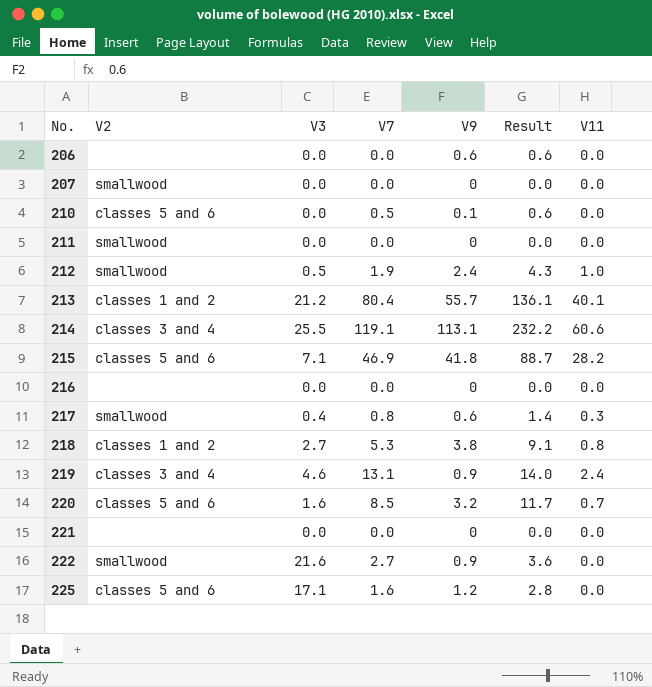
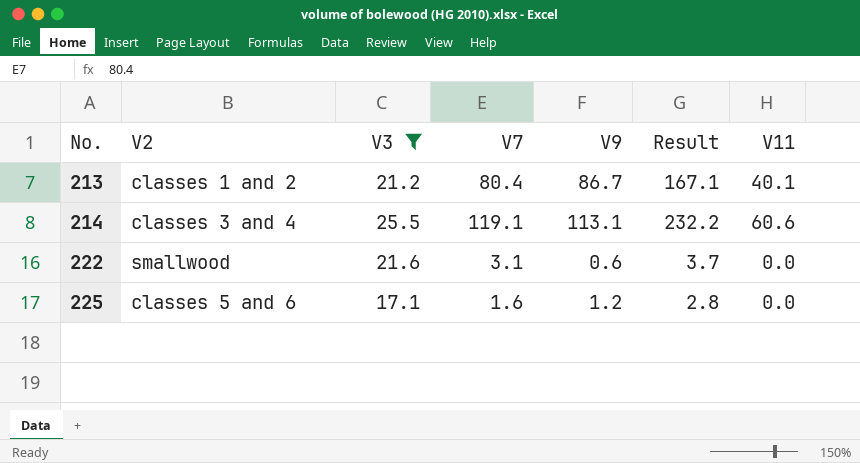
filter: none -> V3 >= 17.1
213 | V9: 55.7 -> 86.7
213 | Result: 136.1 -> 167.1
222 | V7: 2.7 -> 3.1
222 | V9: 0.9 -> 0.6
222 | Result: 3.6 -> 3.7

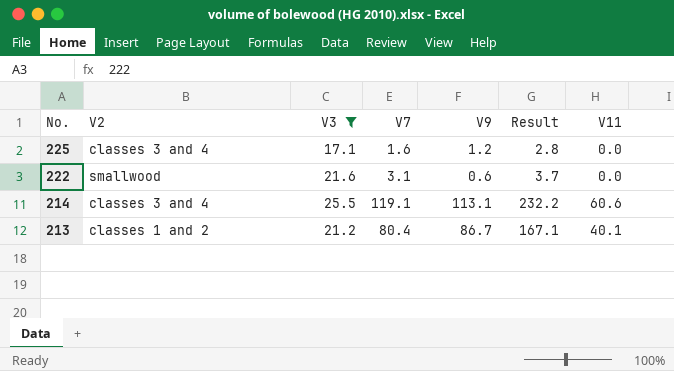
row order: No. ascending -> No. descending
225 | V2: classes 5 and 6 -> classes 3 and 4

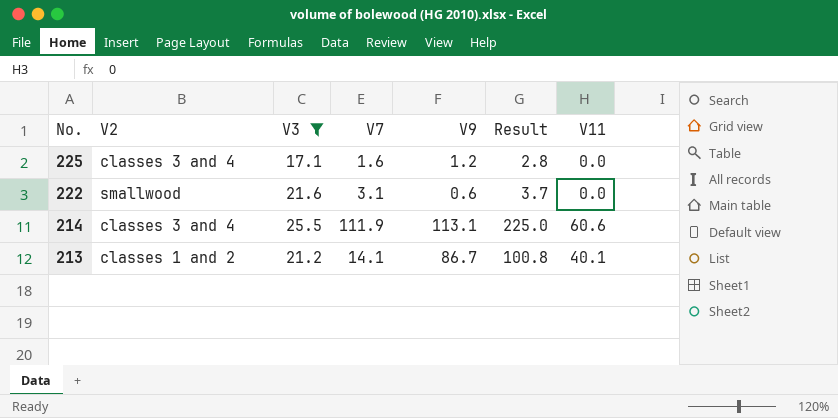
214 | V7: 119.1 -> 111.9
214 | Result: 232.2 -> 225.0
213 | V7: 80.4 -> 14.1
213 | Result: 167.1 -> 100.8

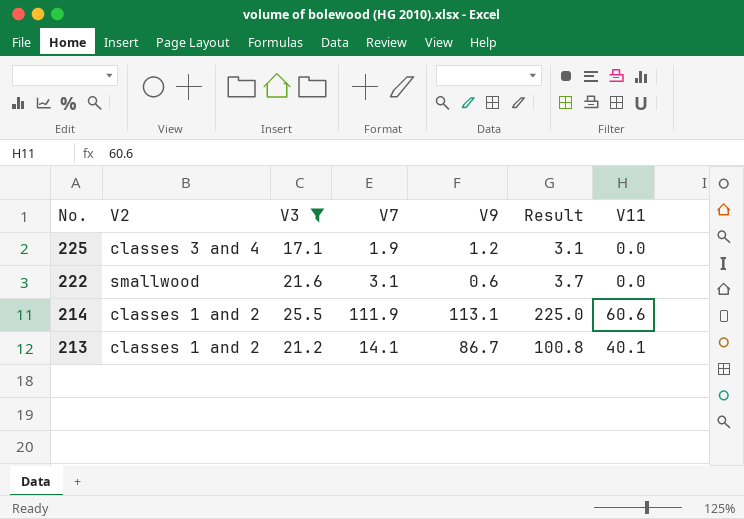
225 | V7: 1.6 -> 1.9
225 | Result: 2.8 -> 3.1
214 | V2: classes 3 and 4 -> classes 1 and 2

